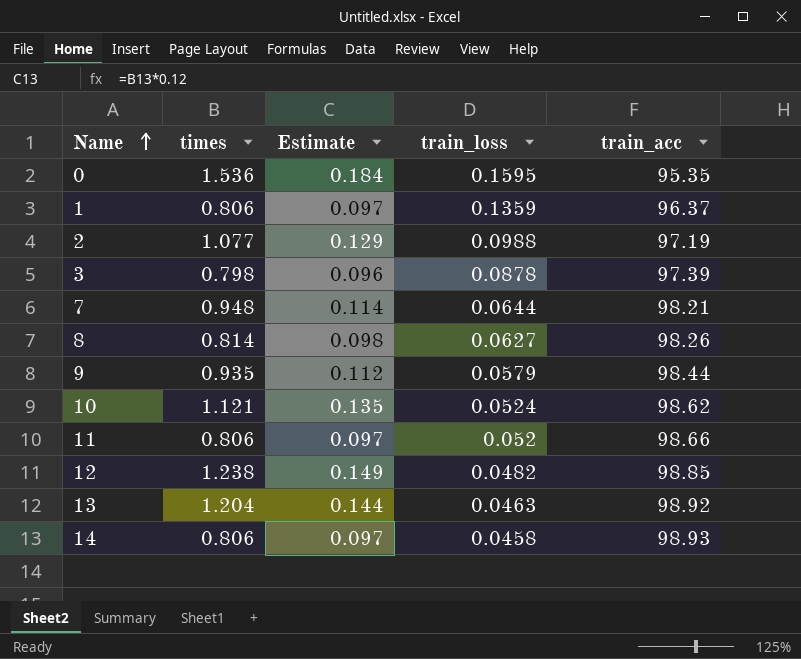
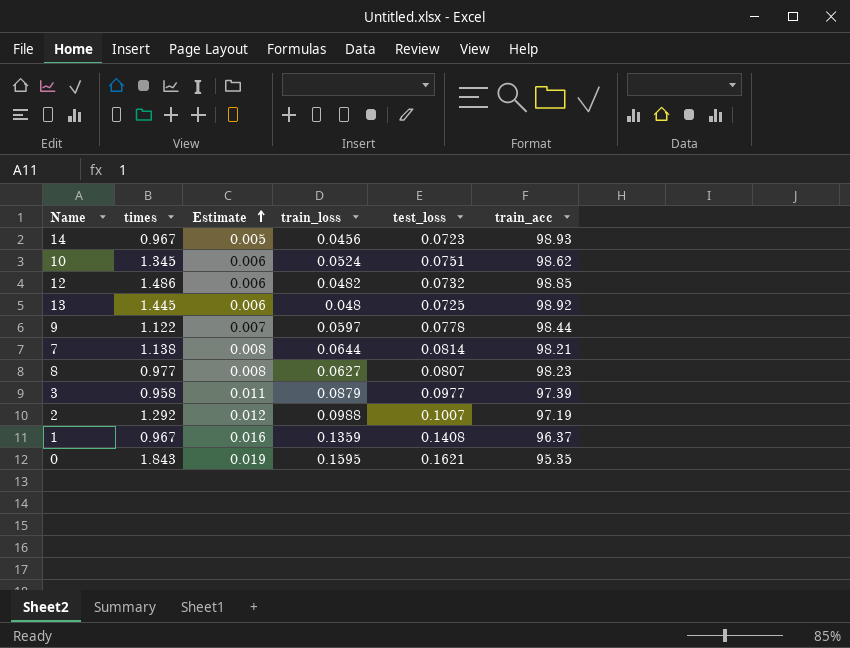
row order: Name ascending -> Estimate ascending
column Estimate | formula: [times] * 0.12 -> [train_loss] * 0.12
column test_loss | position: none -> 5
row 11: 0.806 | 0.097 | 0.052 | 98.66 -> none
14 | times: 0.806 -> 0.967
14 | train_loss: 0.0458 -> 0.0456
10 | times: 1.121 -> 1.345
12 | times: 1.238 -> 1.486
13 | times: 1.204 -> 1.445
13 | train_loss: 0.0463 -> 0.048
9 | times: 0.935 -> 1.122
9 | train_loss: 0.0579 -> 0.0597
7 | times: 0.948 -> 1.138
8 | times: 0.814 -> 0.977
8 | train_acc: 98.26 -> 98.23
3 | times: 0.798 -> 0.958
3 | train_loss: 0.0878 -> 0.0879
2 | times: 1.077 -> 1.292
1 | times: 0.806 -> 0.967
0 | times: 1.536 -> 1.843

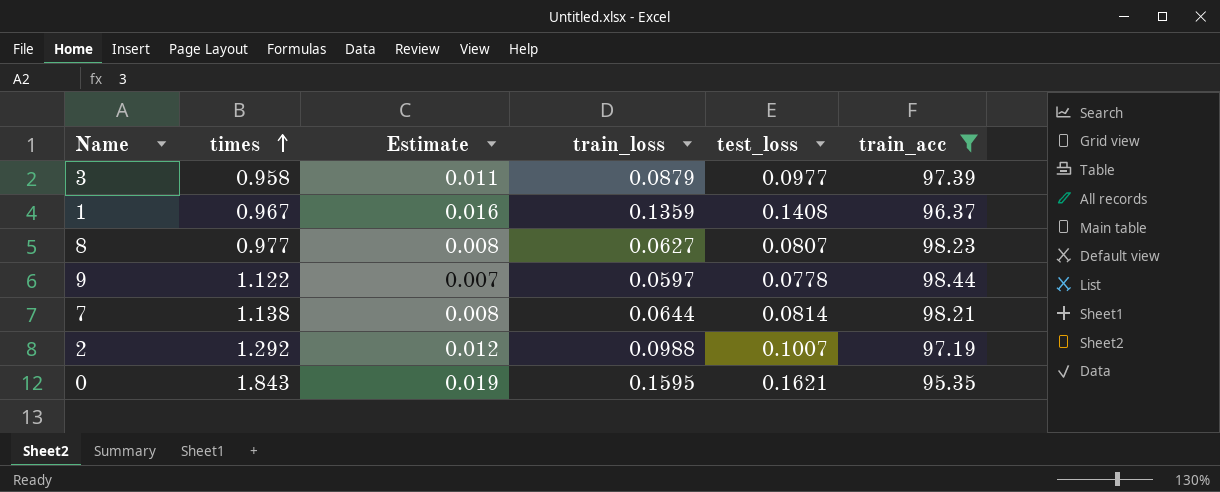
filter: none -> train_acc <= 98.44
row order: Estimate ascending -> times ascending

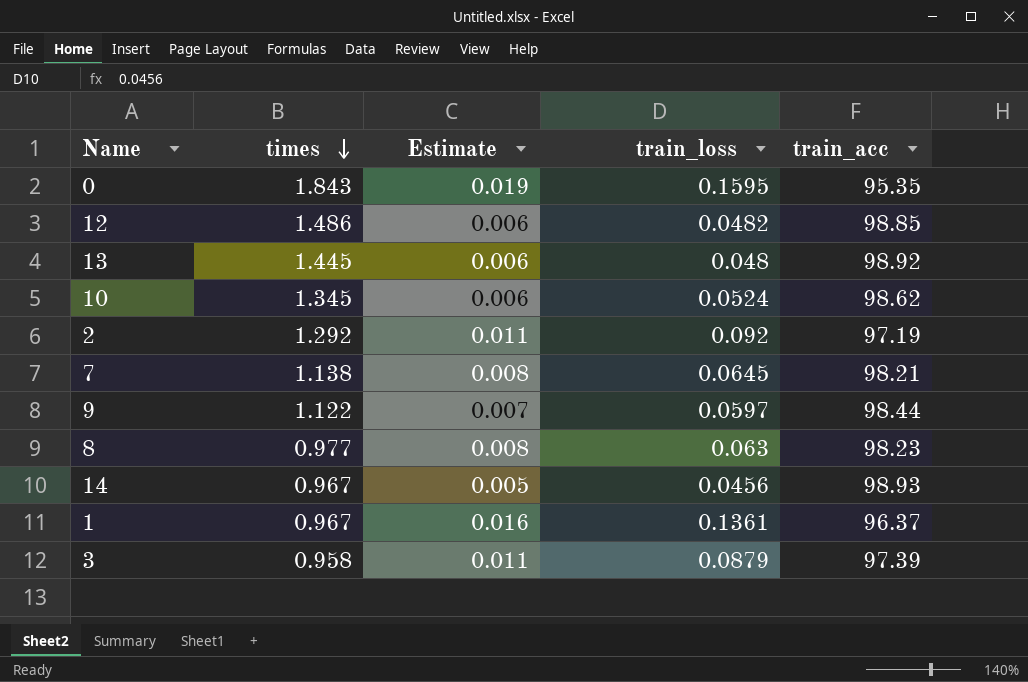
filter: train_acc <= 98.44 -> none
row order: times ascending -> times descending
column test_loss | position: 5 -> none
2 | Estimate: 0.012 -> 0.011
2 | train_loss: 0.0988 -> 0.092
7 | train_loss: 0.0644 -> 0.0645
8 | train_loss: 0.0627 -> 0.063
1 | train_loss: 0.1359 -> 0.1361

